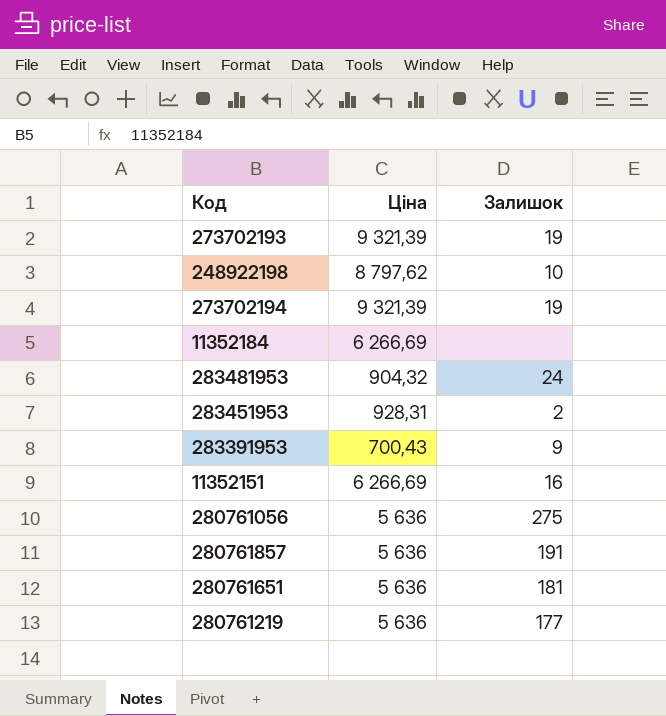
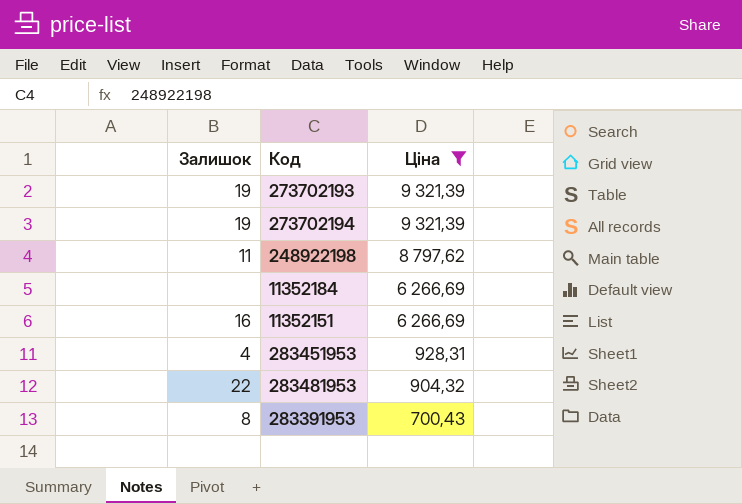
filter: none -> Ціна != 5 636
row order: none -> Ціна descending
column Залишок | position: 3 -> 1
248922198 | Залишок: 10 -> 11
283451953 | Залишок: 2 -> 4
283481953 | Залишок: 24 -> 22
283391953 | Залишок: 9 -> 8

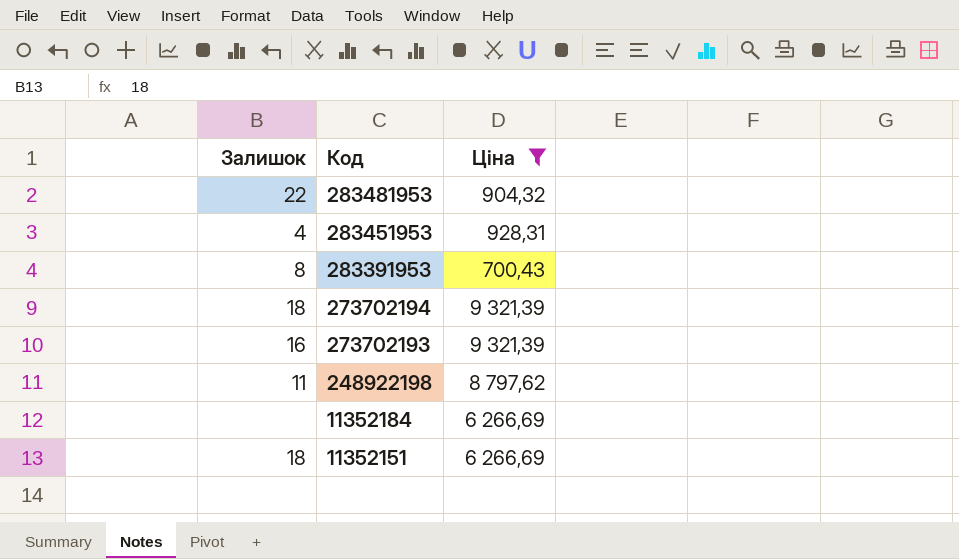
row order: Ціна descending -> Код descending
273702194 | Залишок: 19 -> 18
273702193 | Залишок: 19 -> 16
11352151 | Залишок: 16 -> 18

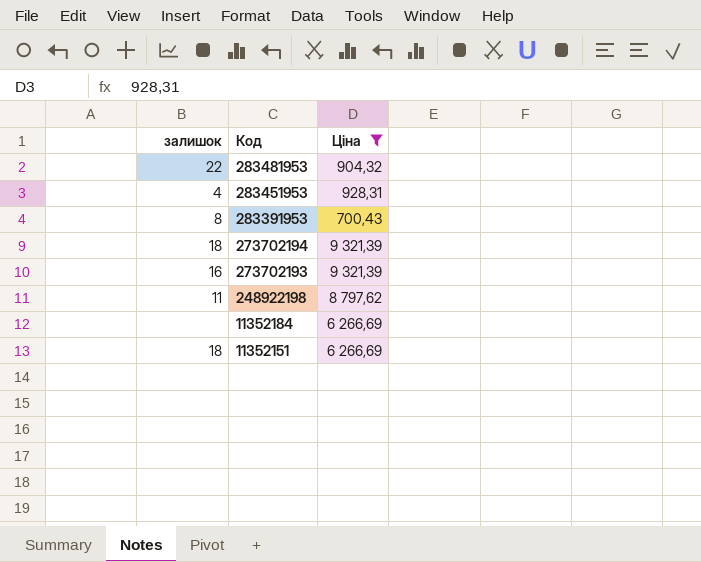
column name: Залишок -> залишок

